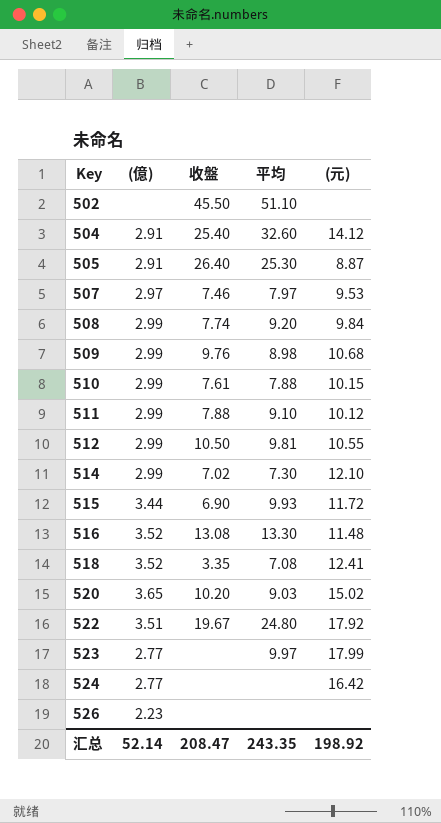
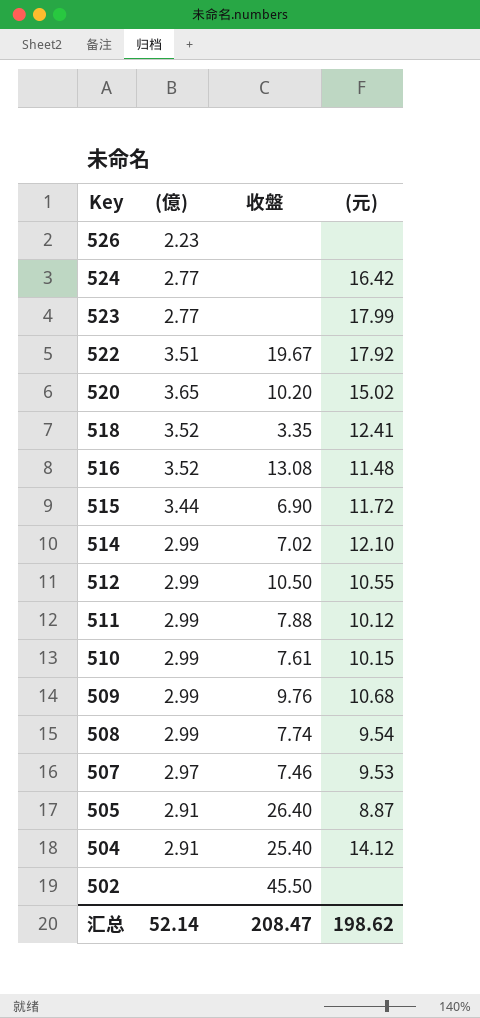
row order: Key ascending -> Key descending
column 平均 | position: 4 -> none
508 | (元): 9.84 -> 9.54
汇总 | (元): 198.92 -> 198.62

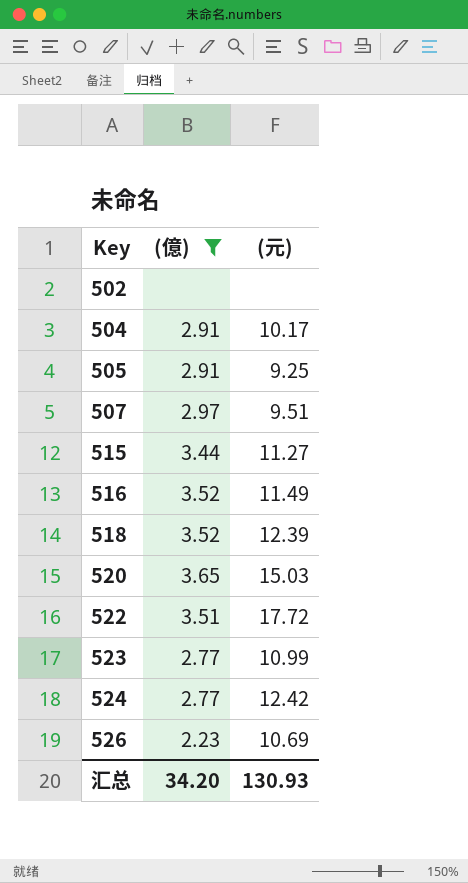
filter: none -> (億) != 2.99
row order: Key descending -> Key ascending
column 收盤 | position: 3 -> none
504 | (元): 14.12 -> 10.17
505 | (元): 8.87 -> 9.25
507 | (元): 9.53 -> 9.51
515 | (元): 11.72 -> 11.27
516 | (元): 11.48 -> 11.49
518 | (元): 12.41 -> 12.39
520 | (元): 15.02 -> 15.03
522 | (元): 17.92 -> 17.72
523 | (元): 17.99 -> 10.99
524 | (元): 16.42 -> 12.42
526 | (元): none -> 10.69
汇总 | (億): 52.14 -> 34.20
汇总 | (元): 198.62 -> 130.93

